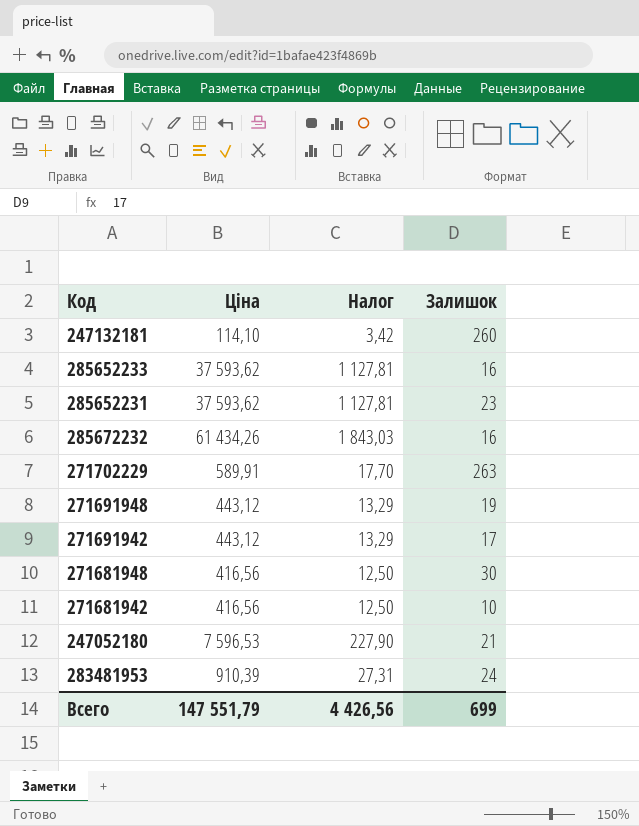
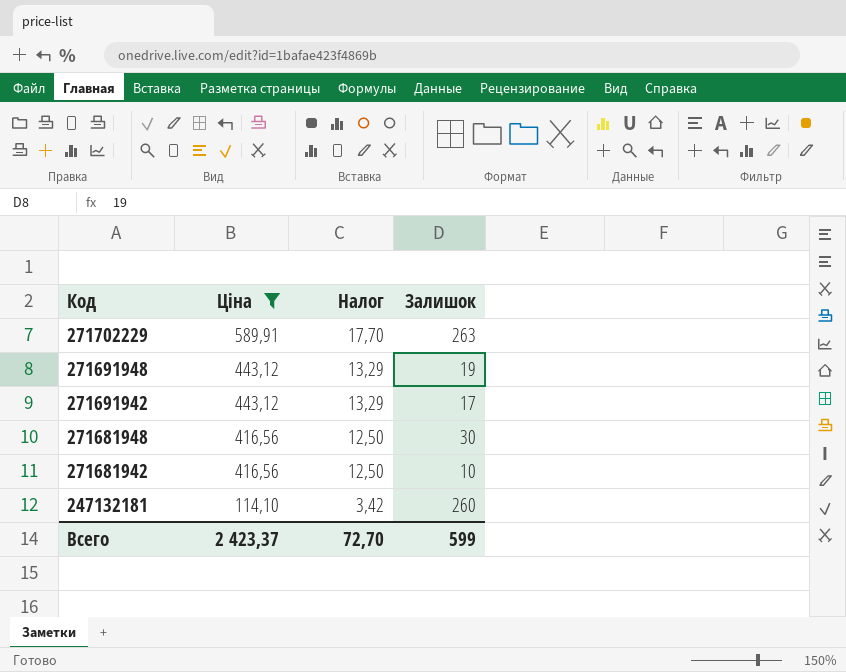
filter: none -> Ціна <= 589,91
row order: none -> Код descending
Всего | Ціна: 147 551,79 -> 2 423,37
Всего | Налог: 4 426,56 -> 72,70
Всего | Залишок: 699 -> 599

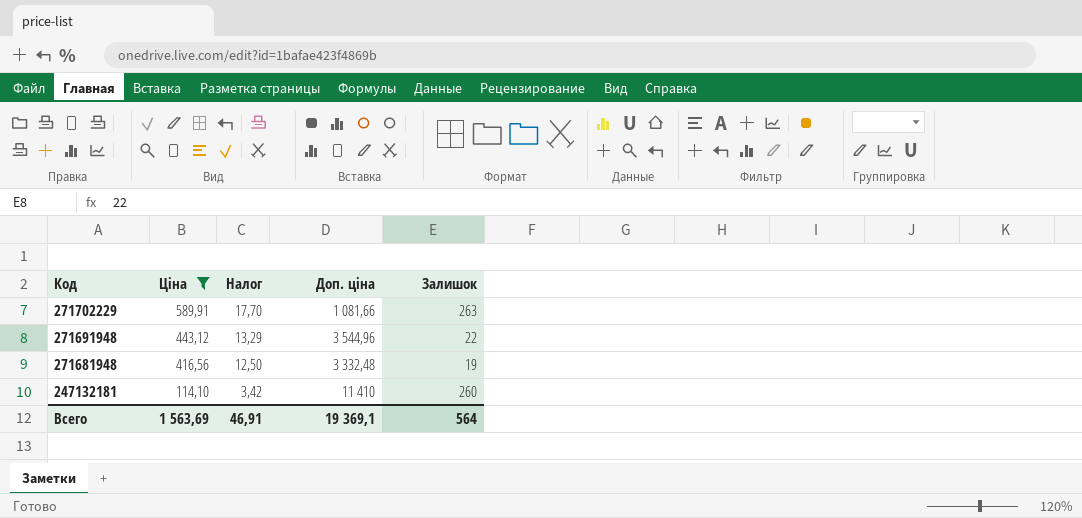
column Доп. ціна | position: none -> 4
row 271691942: 443,12 | 13,29 | 17 -> none
row 271681942: 416,56 | 12,50 | 10 -> none
271691948 | Залишок: 19 -> 22
271681948 | Залишок: 30 -> 19
Всего | Ціна: 2 423,37 -> 1 563,69
Всего | Налог: 72,70 -> 46,91
Всего | Залишок: 599 -> 564

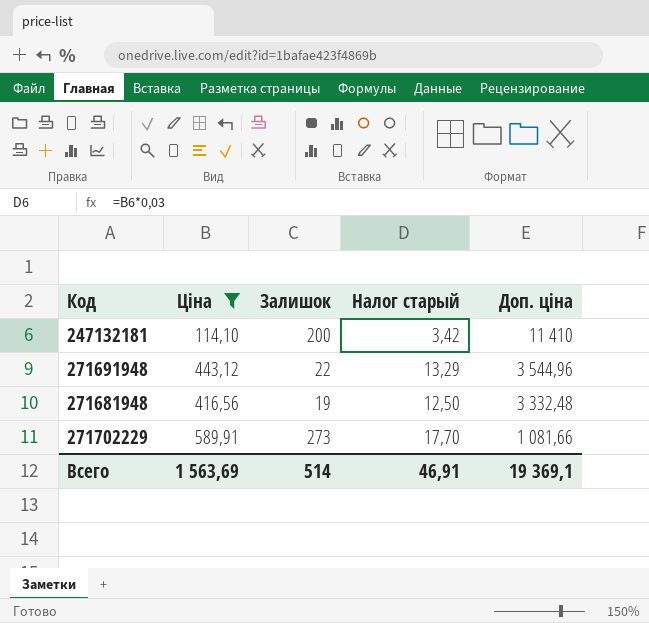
row order: Код descending -> Доп. ціна descending
column Залишок | position: 5 -> 3
column name: Налог -> Налог старый
247132181 | Залишок: 260 -> 200
271702229 | Залишок: 263 -> 273
Всего | Залишок: 564 -> 514

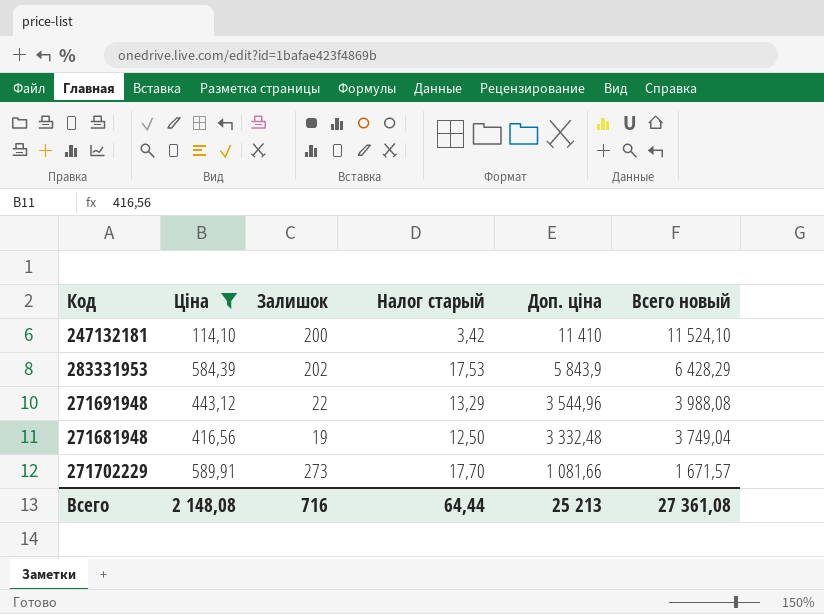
column Всего новый | formula: none -> [Ціна] + [Доп. ціна]
row 283331953: none -> 584,39 | 202 | 17,53 | 5 843,9 | 6 428,29
Всего | Ціна: 1 563,69 -> 2 148,08
Всего | Залишок: 514 -> 716
Всего | Налог старый: 46,91 -> 64,44
Всего | Доп. ціна: 19 369,1 -> 25 213

